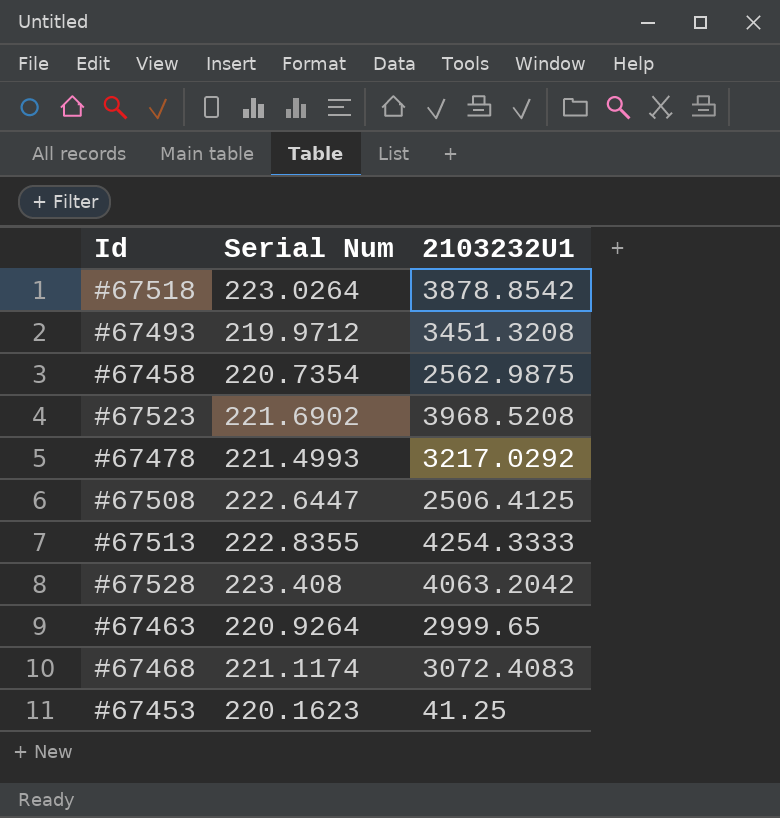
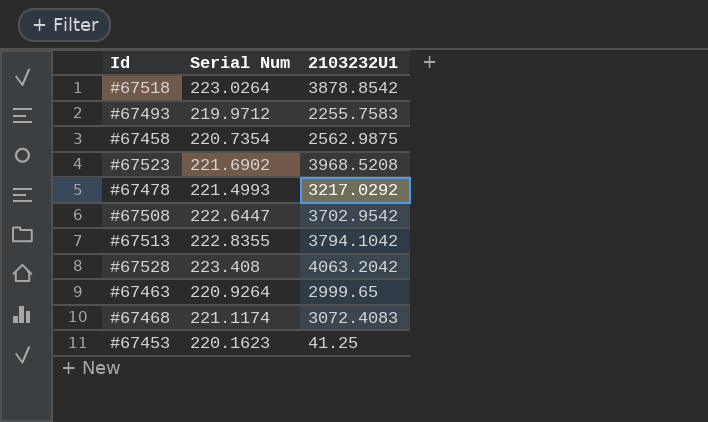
#67493 | 2103232U1: 3451.3208 -> 2255.7583
#67508 | 2103232U1: 2506.4125 -> 3702.9542
#67513 | 2103232U1: 4254.3333 -> 3794.1042

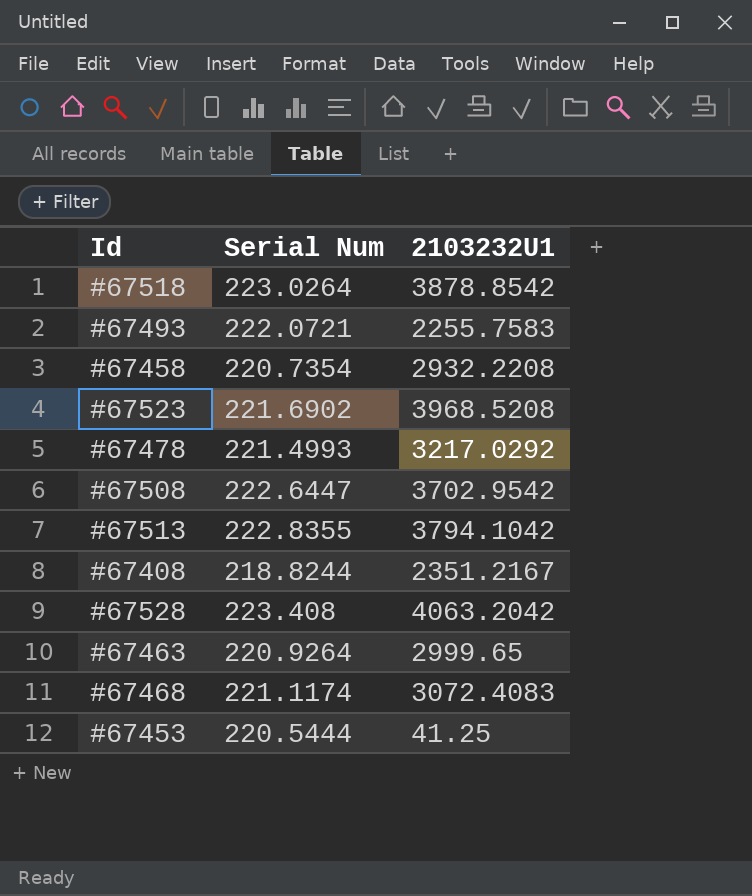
#67493 | Serial Num: 219.9712 -> 222.0721
#67458 | 2103232U1: 2562.9875 -> 2932.2208
row #67408: none -> 218.8244 | 2351.2167
#67453 | Serial Num: 220.1623 -> 220.5444

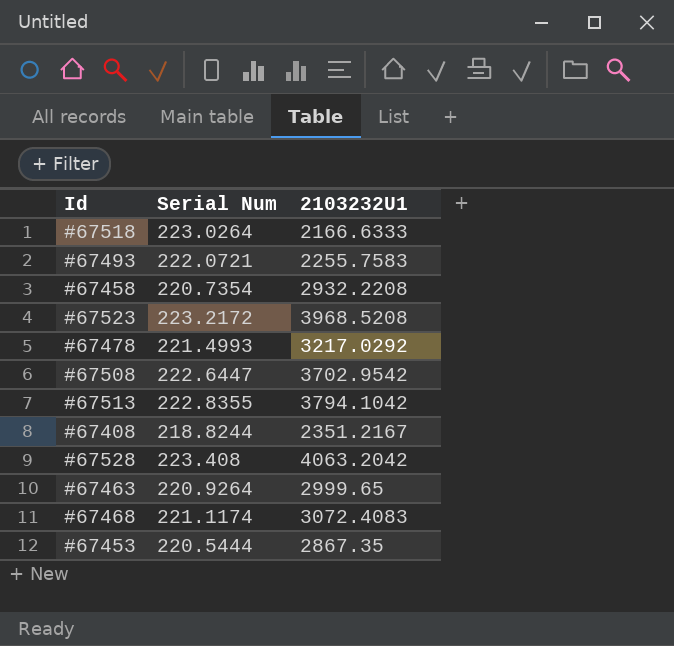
#67518 | 2103232U1: 3878.8542 -> 2166.6333
#67523 | Serial Num: 221.6902 -> 223.2172
#67453 | 2103232U1: 41.25 -> 2867.35

